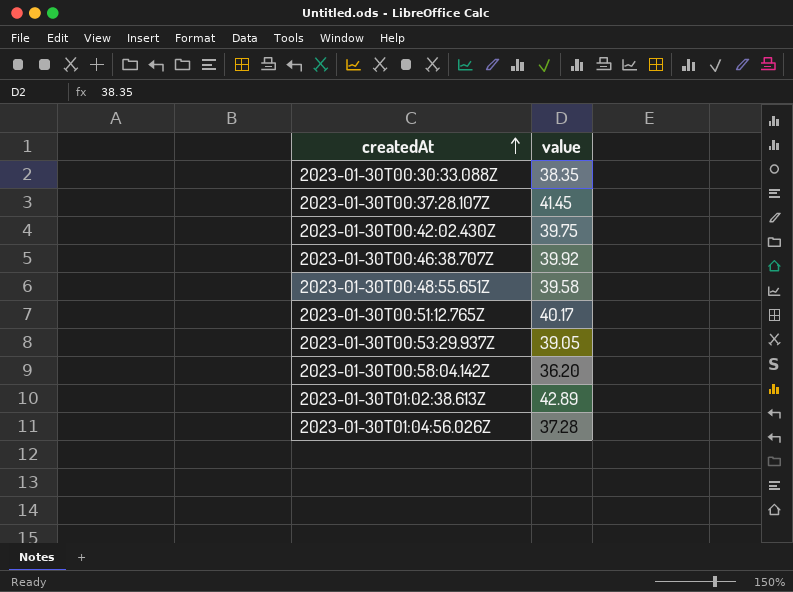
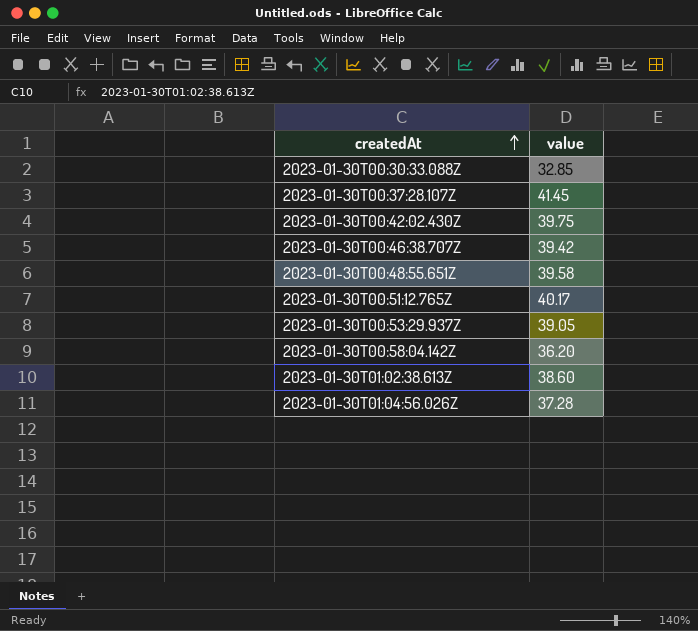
2023-01-30T00:30:33.088Z | value: 38.35 -> 32.85
2023-01-30T00:46:38.707Z | value: 39.92 -> 39.42
2023-01-30T01:02:38.613Z | value: 42.89 -> 38.60

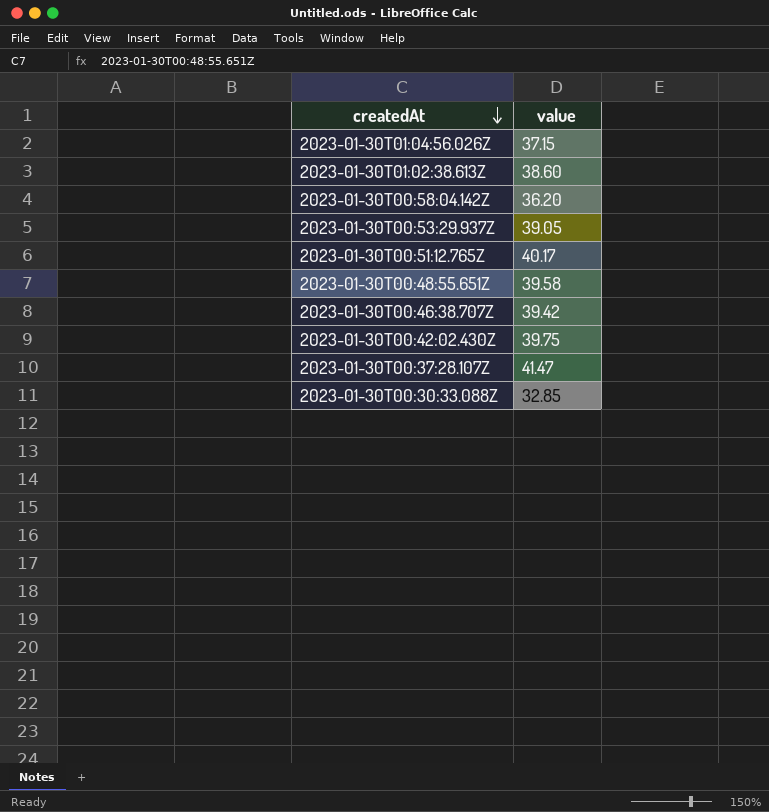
row order: createdAt ascending -> createdAt descending
2023-01-30T01:04:56.026Z | value: 37.28 -> 37.15
2023-01-30T00:37:28.107Z | value: 41.45 -> 41.47

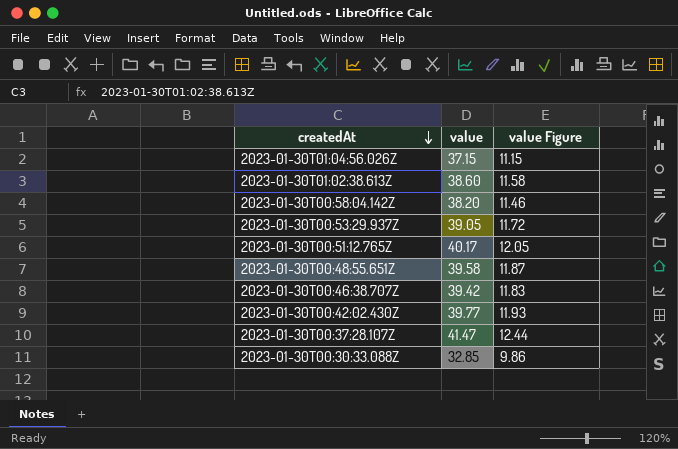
column value Figure | formula: none -> [value] * 0.3
2023-01-30T00:58:04.142Z | value: 36.20 -> 38.20
2023-01-30T00:42:02.430Z | value: 39.75 -> 39.77

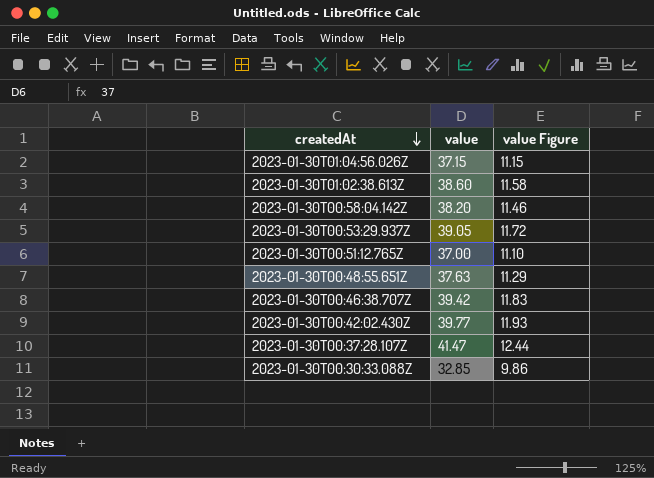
2023-01-30T00:51:12.765Z | value: 40.17 -> 37.00
2023-01-30T00:51:12.765Z | value Figure: 12.05 -> 11.10
2023-01-30T00:48:55.651Z | value: 39.58 -> 37.63
2023-01-30T00:48:55.651Z | value Figure: 11.87 -> 11.29

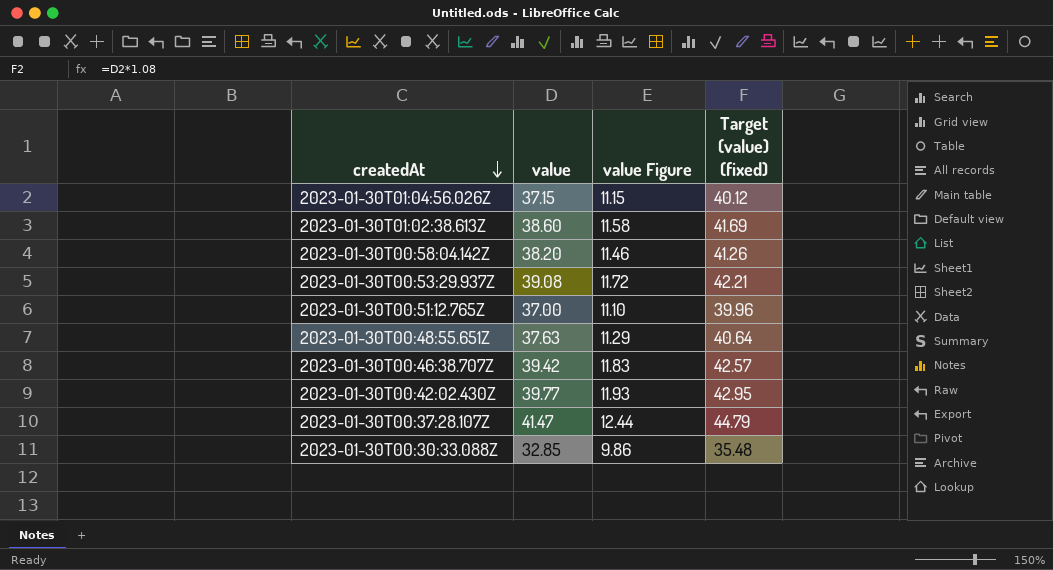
column Target (value) (fixed) | formula: none -> [value] * 1.08
2023-01-30T00:53:29.937Z | value: 39.05 -> 39.08

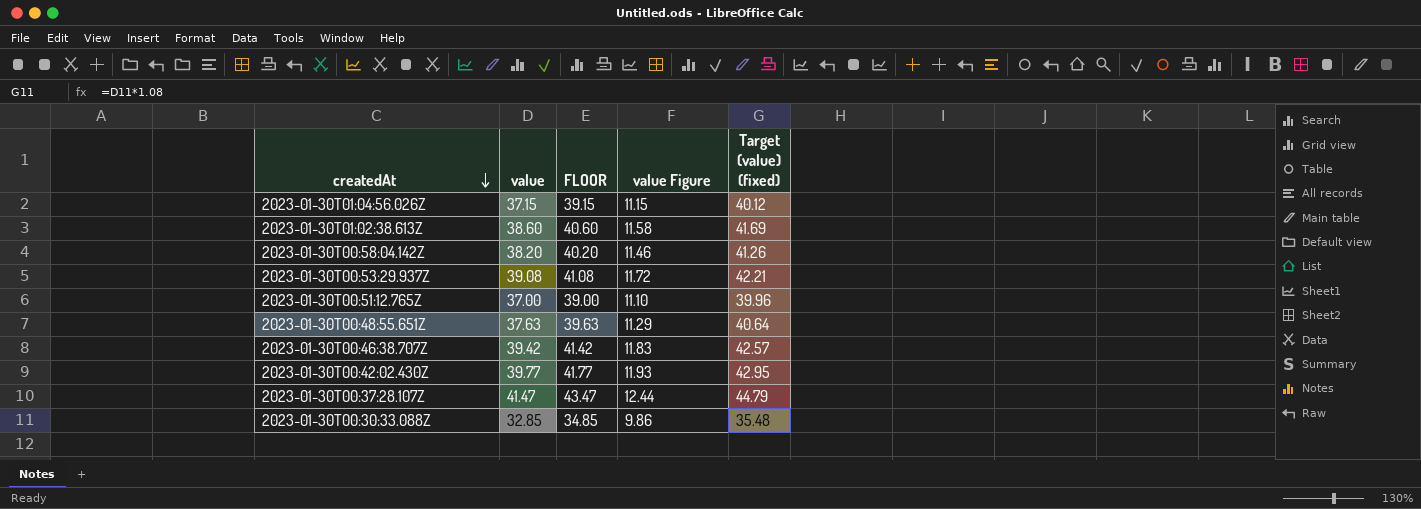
column FLOOR | formula: none -> [value] + 2

